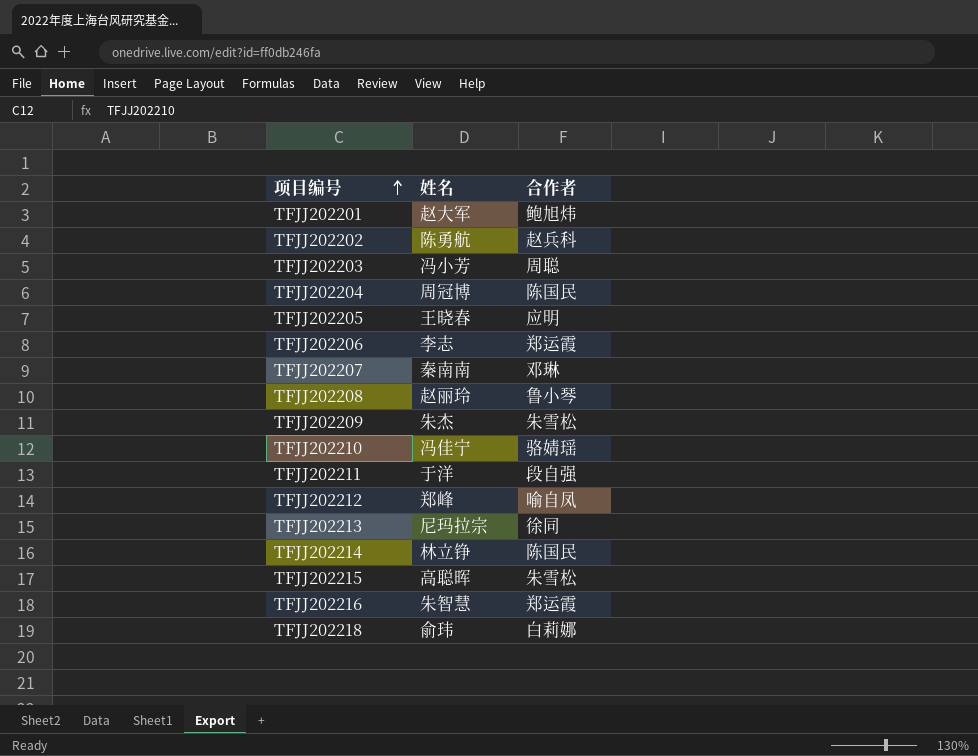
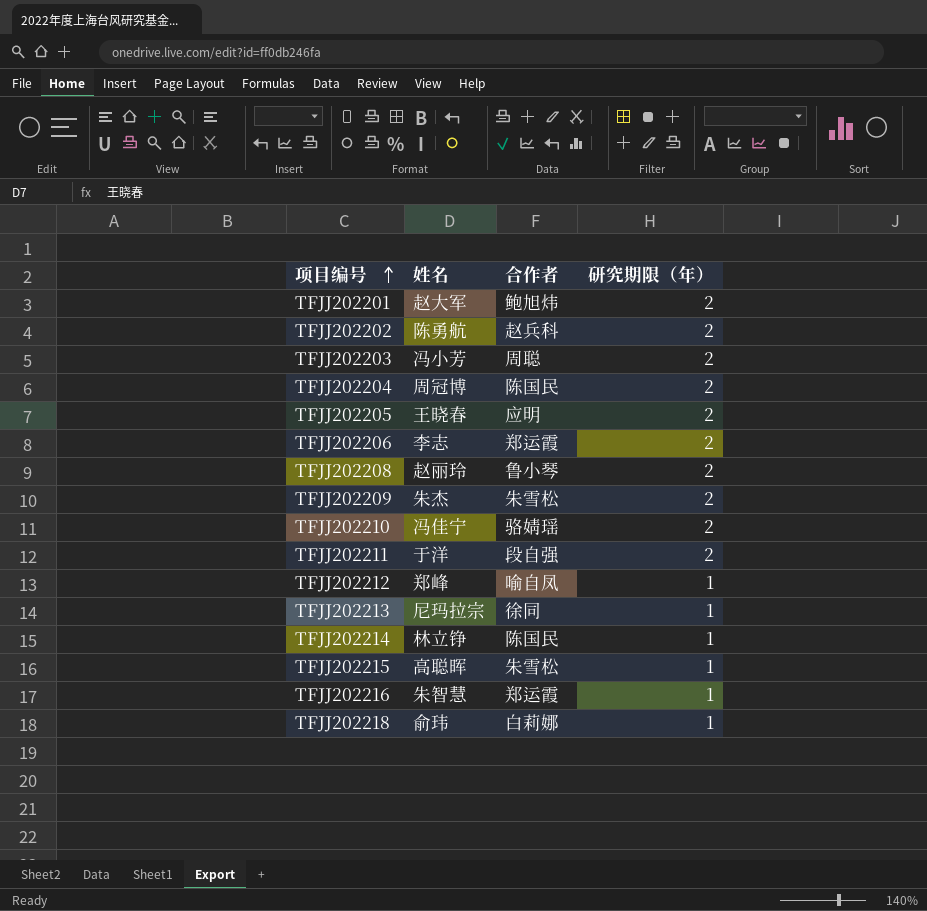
column 研究期限（年） | position: none -> 4
row TFJJ202207: 秦南南 | 邓琳 -> none

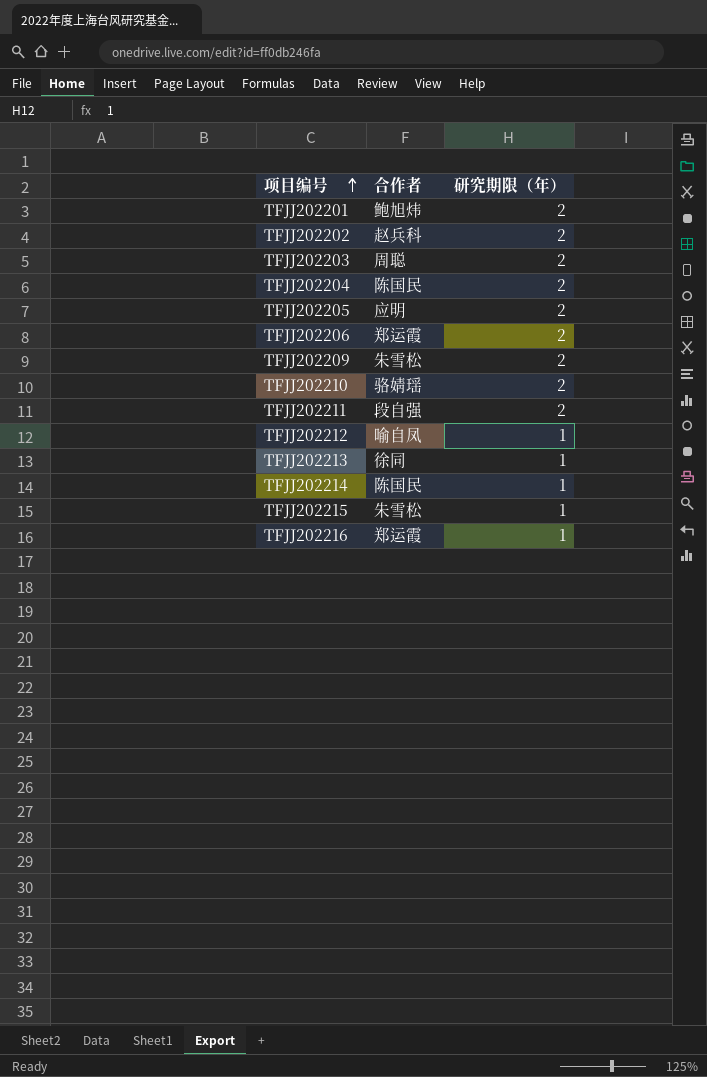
column 姓名 | position: 2 -> none
row TFJJ202208: 赵丽玲 | 鲁小琴 | 2 -> none
row TFJJ202218: 俞玮 | 白莉娜 | 1 -> none

